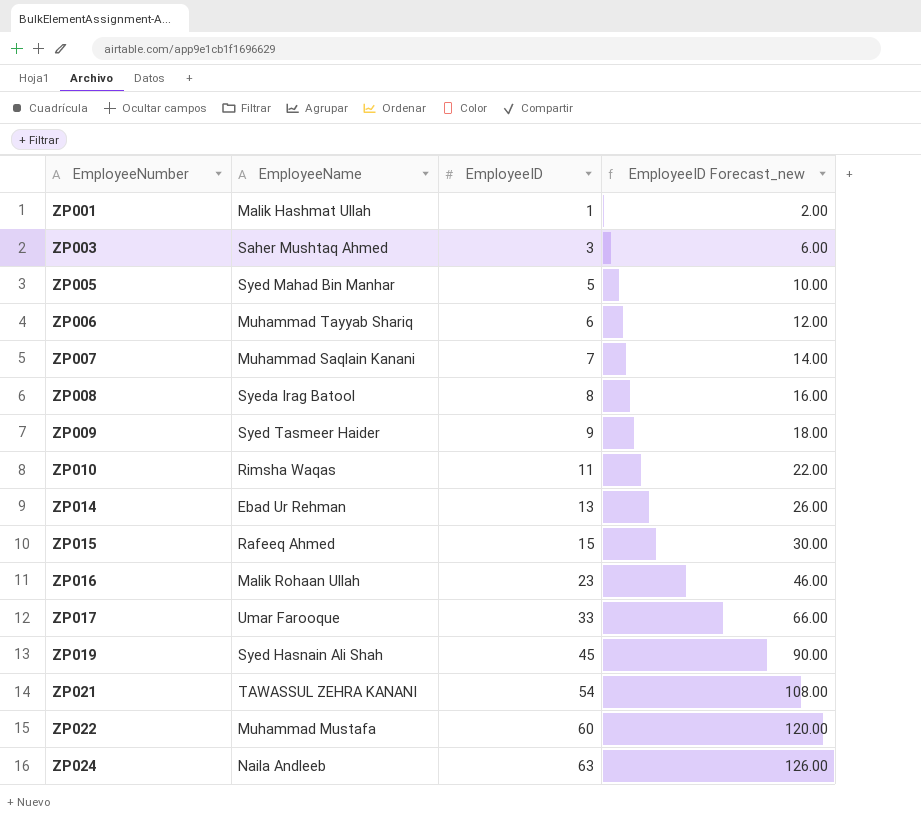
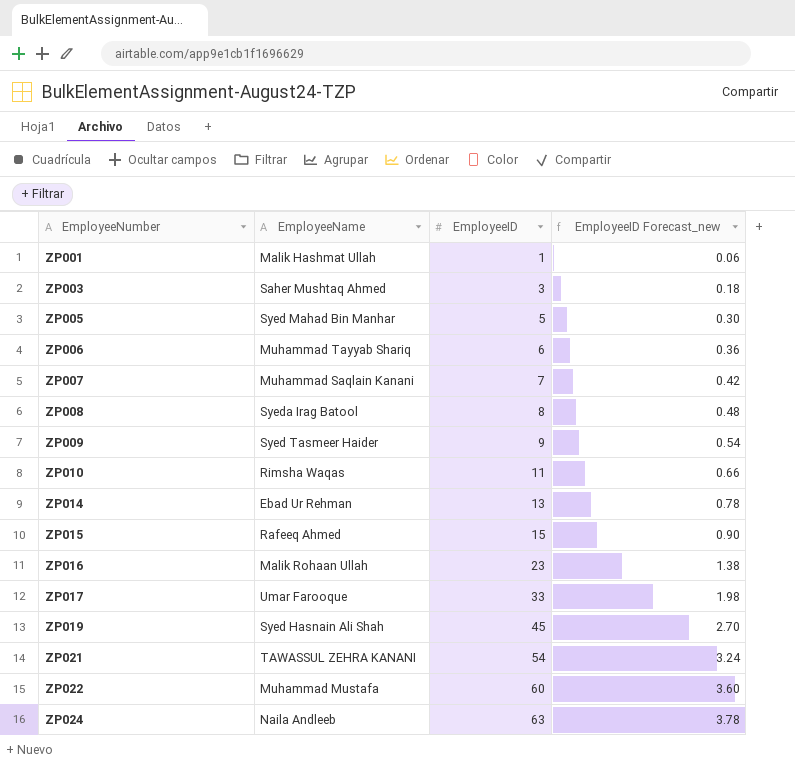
column EmployeeID Forecast_new | formula: [EmployeeID] * 2 -> [EmployeeID] * 0.06

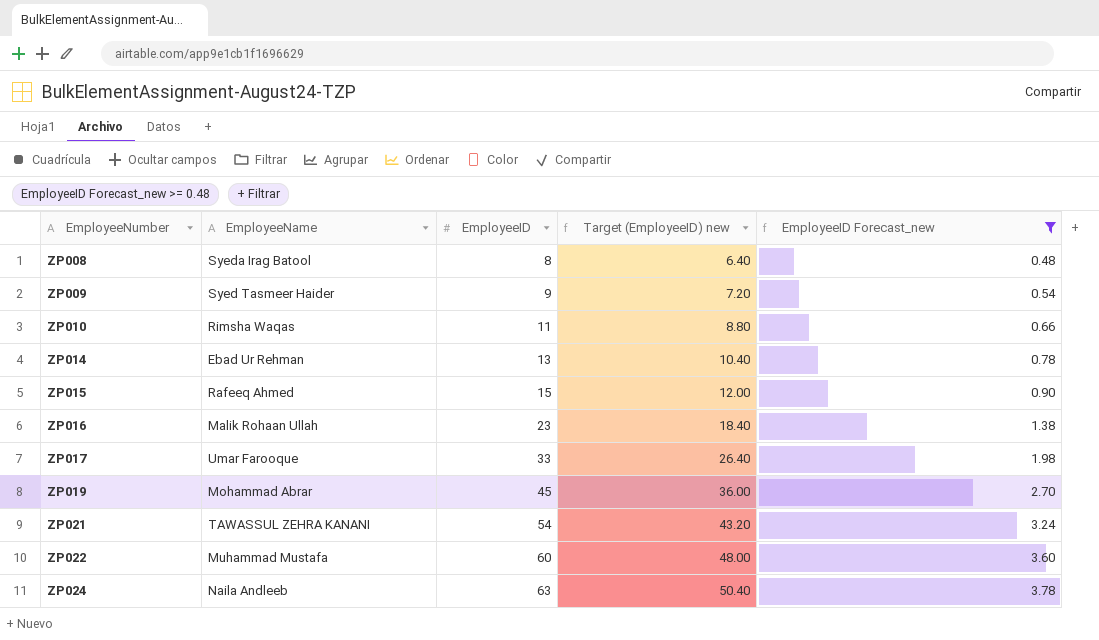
filter: none -> EmployeeID Forecast_new >= 0.48
column Target (EmployeeID) new | formula: none -> [EmployeeID] * 0.8
ZP019 | EmployeeName: Syed Hasnain Ali Shah -> Mohammad Abrar

